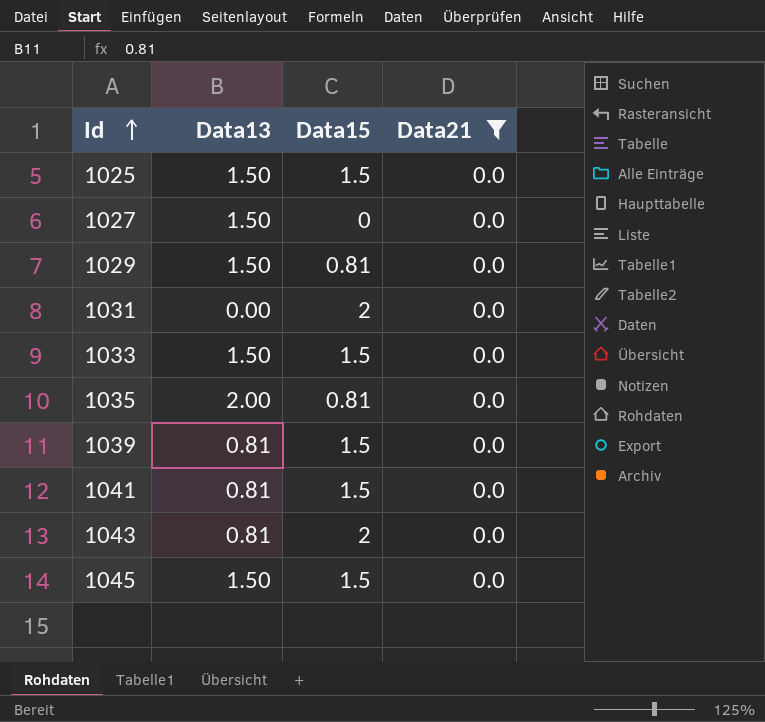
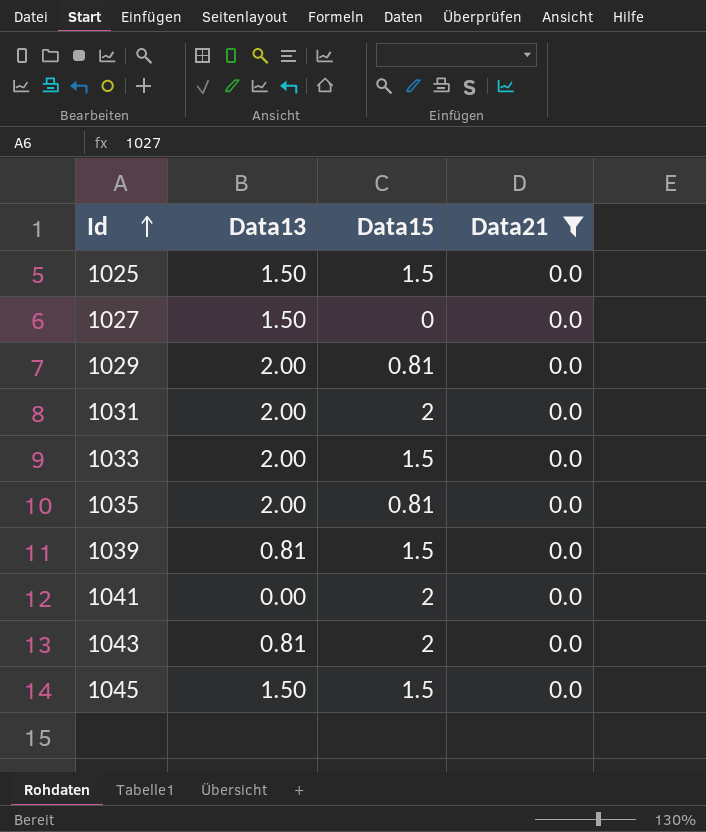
1029 | Data13: 1.50 -> 2.00
1031 | Data13: 0.00 -> 2.00
1033 | Data13: 1.50 -> 2.00
1041 | Data13: 0.81 -> 0.00
1041 | Data15: 1.5 -> 2

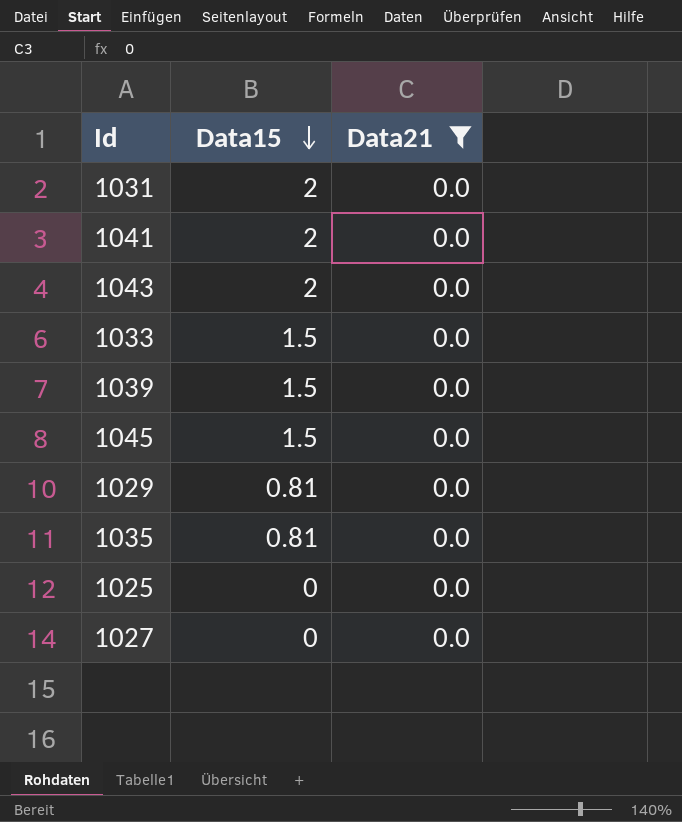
row order: Id ascending -> Data15 descending
column Data13 | position: 2 -> none
1025 | Data15: 1.5 -> 0

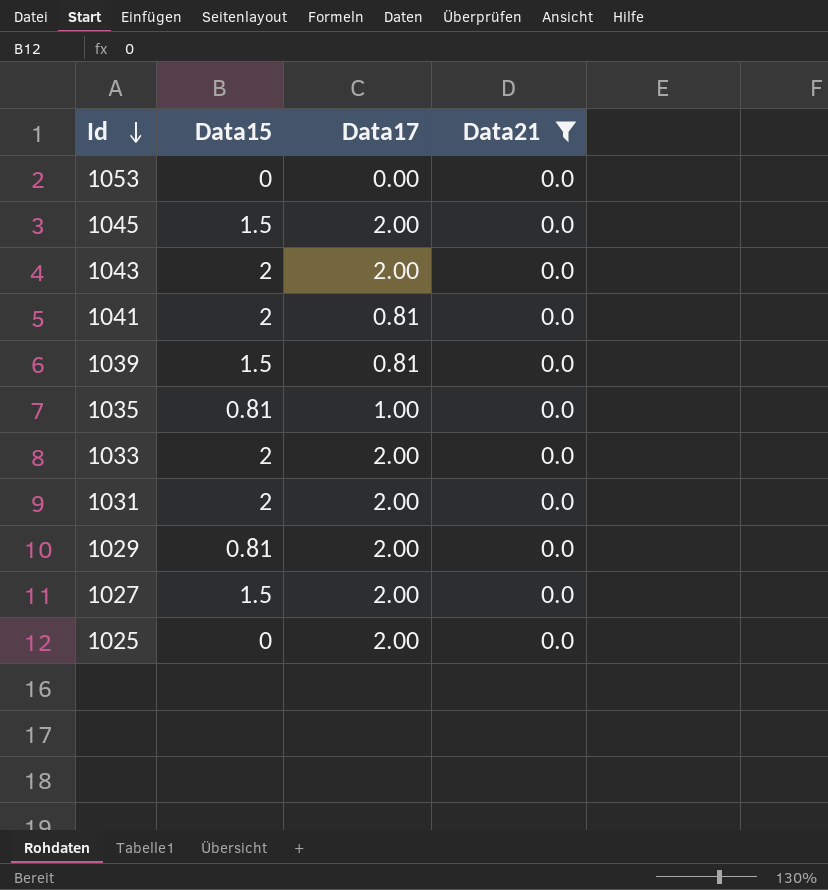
row order: Data15 descending -> Id descending
column Data17 | position: none -> 3
row 1053: none -> 0 | 0.00 | 0.0
1033 | Data15: 1.5 -> 2
1027 | Data15: 0 -> 1.5

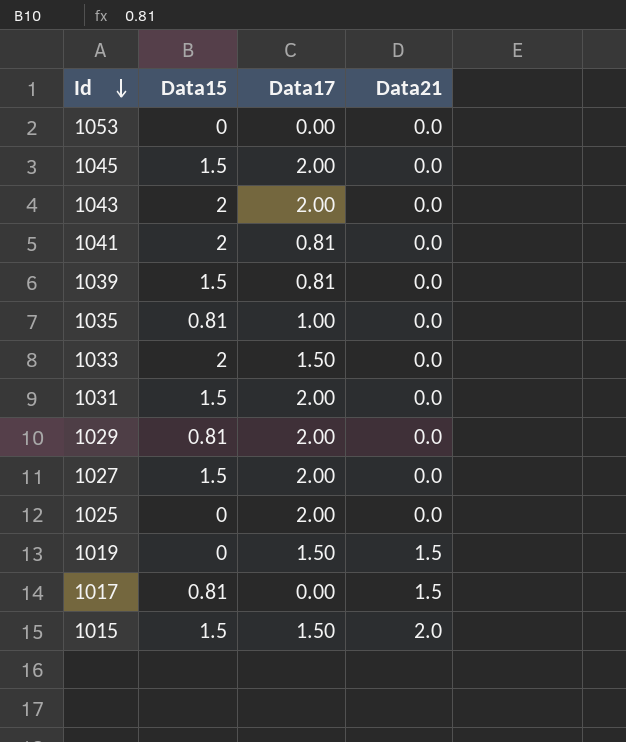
filter: Data21 = 0.0 -> none
1033 | Data17: 2.00 -> 1.50
1031 | Data15: 2 -> 1.5

